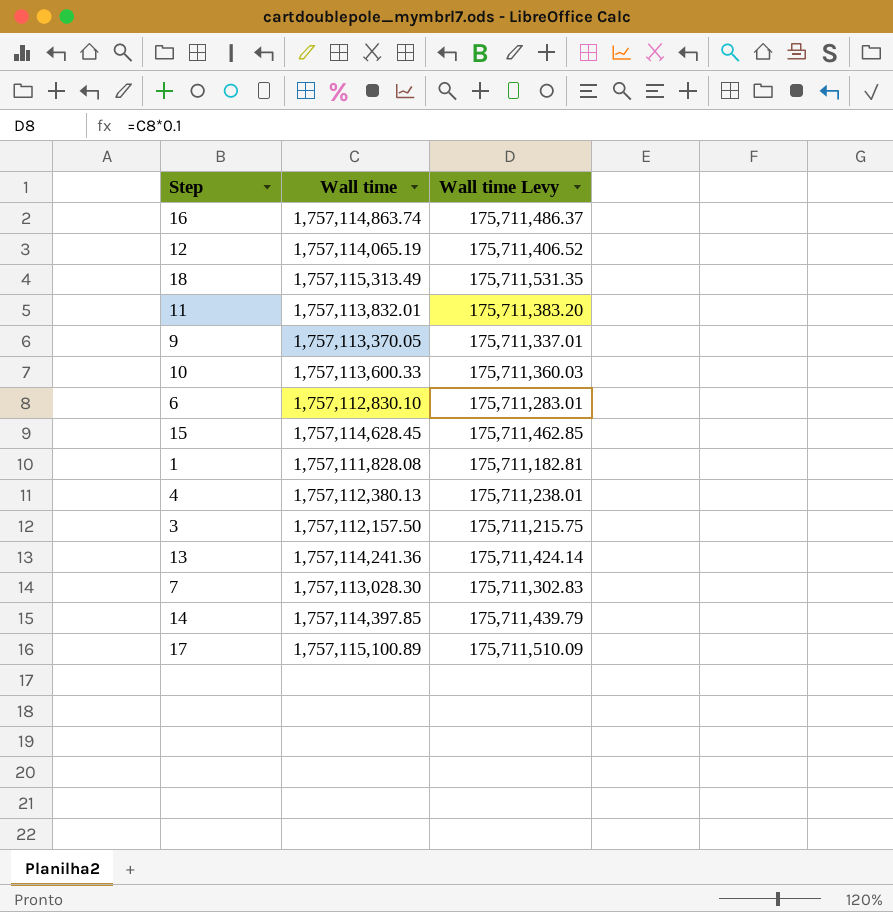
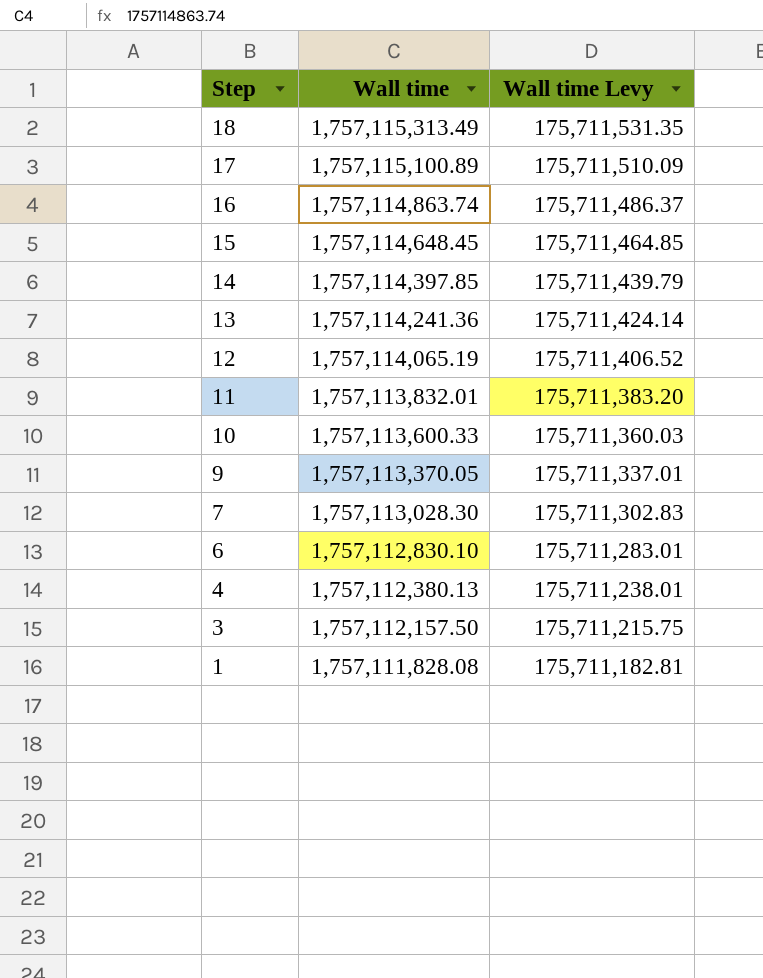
row order: none -> Step descending
15 | Wall time: 1,757,114,628.45 -> 1,757,114,648.45
15 | Wall time Levy: 175,711,462.85 -> 175,711,464.85

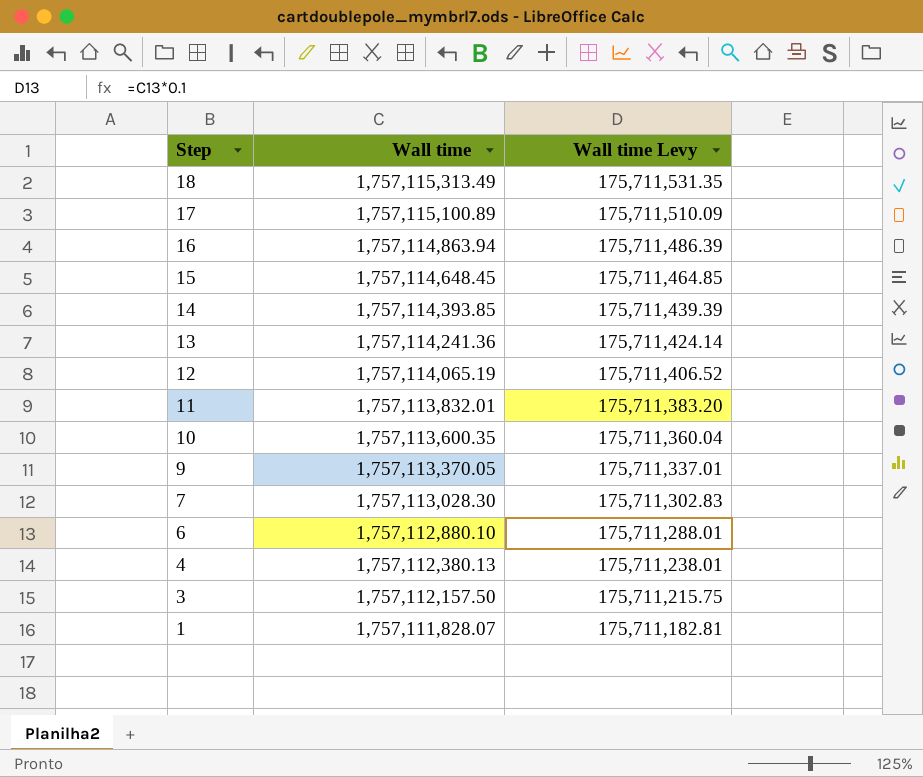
16 | Wall time: 1,757,114,863.74 -> 1,757,114,863.94
16 | Wall time Levy: 175,711,486.37 -> 175,711,486.39
14 | Wall time: 1,757,114,397.85 -> 1,757,114,393.85
14 | Wall time Levy: 175,711,439.79 -> 175,711,439.39
10 | Wall time: 1,757,113,600.33 -> 1,757,113,600.35
10 | Wall time Levy: 175,711,360.03 -> 175,711,360.04
6 | Wall time: 1,757,112,830.10 -> 1,757,112,880.10
6 | Wall time Levy: 175,711,283.01 -> 175,711,288.01
1 | Wall time: 1,757,111,828.08 -> 1,757,111,828.07

